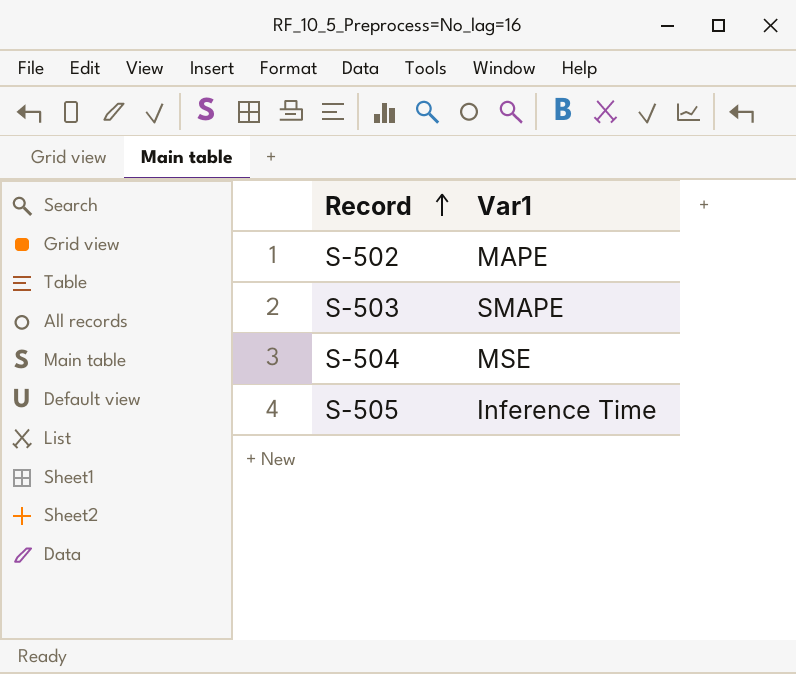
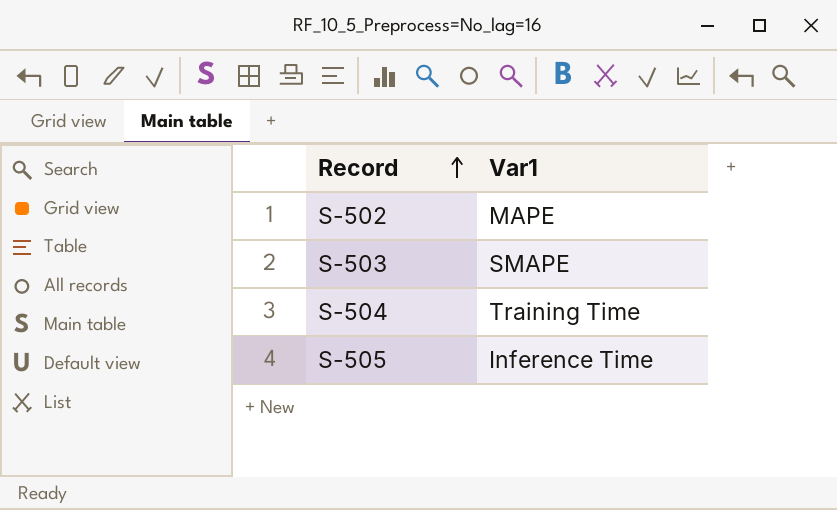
S-504 | Var1: MSE -> Training Time

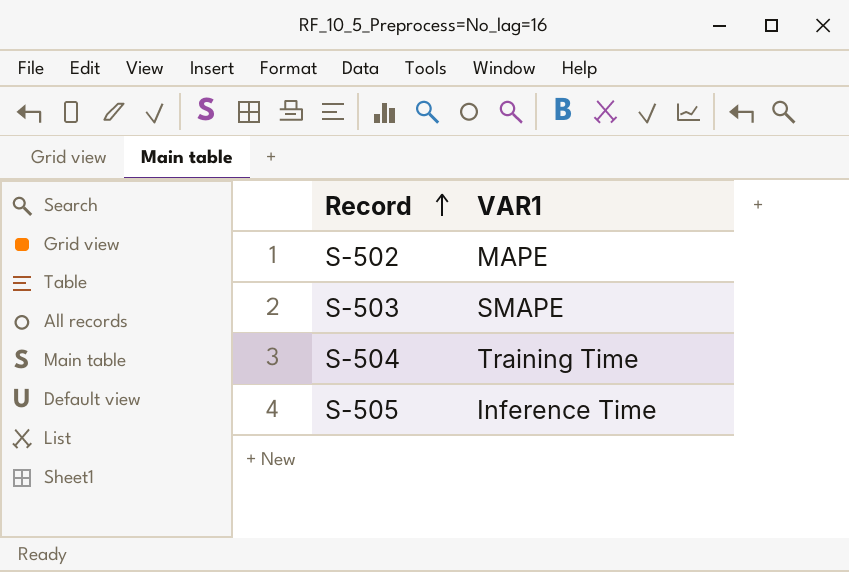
column name: Var1 -> VAR1

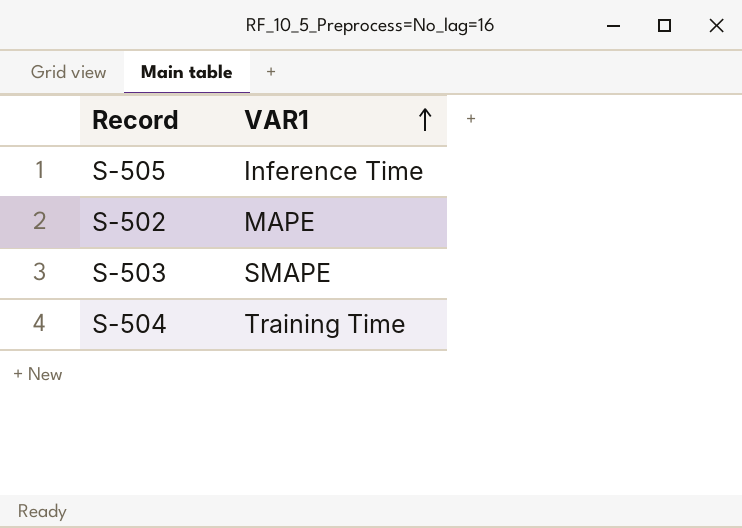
row order: Record ascending -> VAR1 ascending

